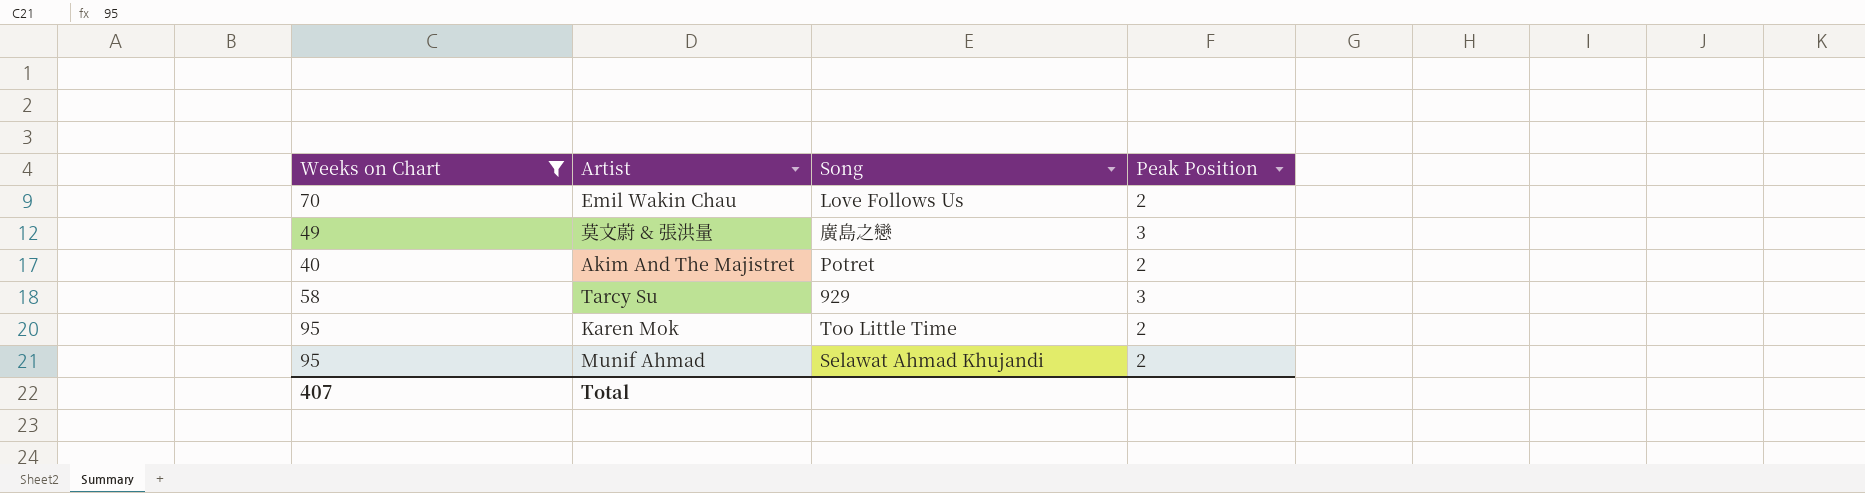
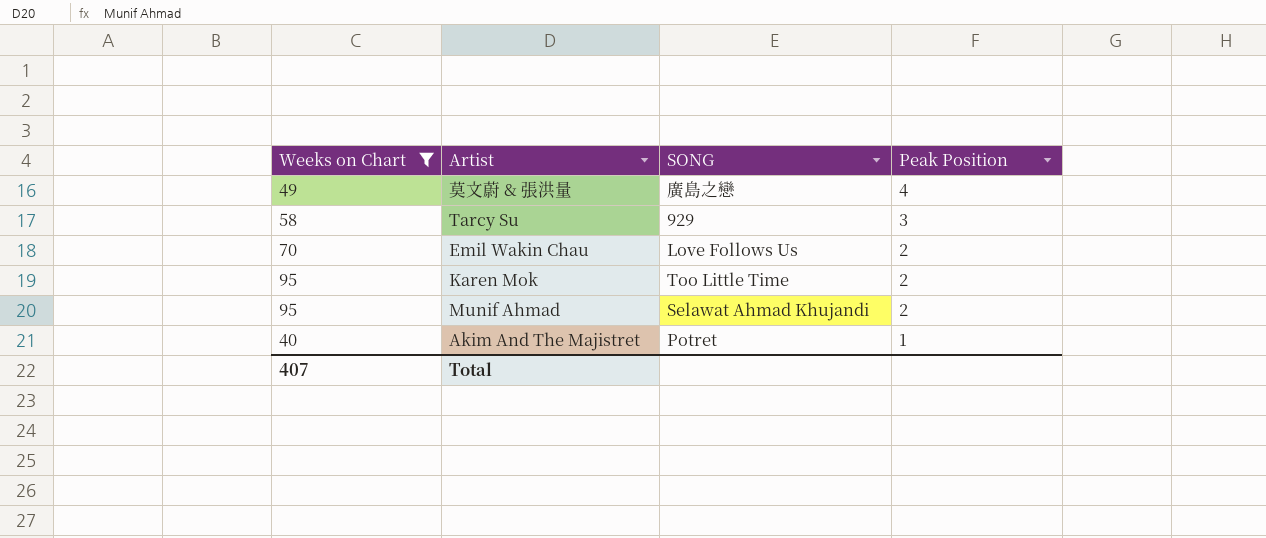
row order: none -> Peak Position descending
column name: Song -> SONG
莫文蔚 & 張洪量 | Peak Position: 3 -> 4
Akim And The Majistret | Peak Position: 2 -> 1

